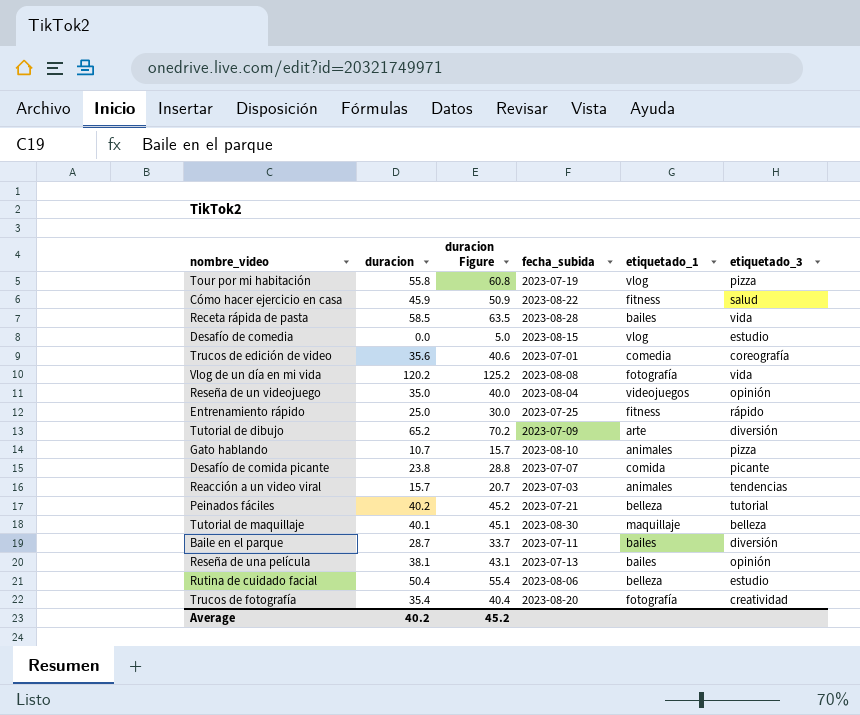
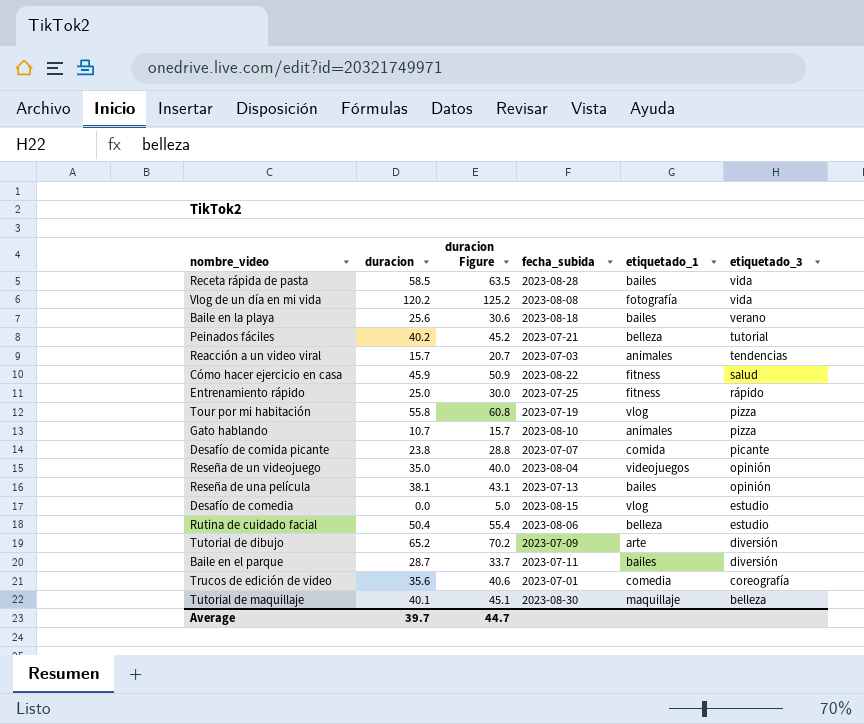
row order: none -> etiquetado_3 descending
row Trucos de fotografía: 35.4 | 40.4 | 2023-08-20 | fotografía | creatividad -> none
row Baile en la playa: none -> 25.6 | 30.6 | 2023-08-18 | bailes | verano
Average | duracion: 40.2 -> 39.7
Average | duracion Figure: 45.2 -> 44.7

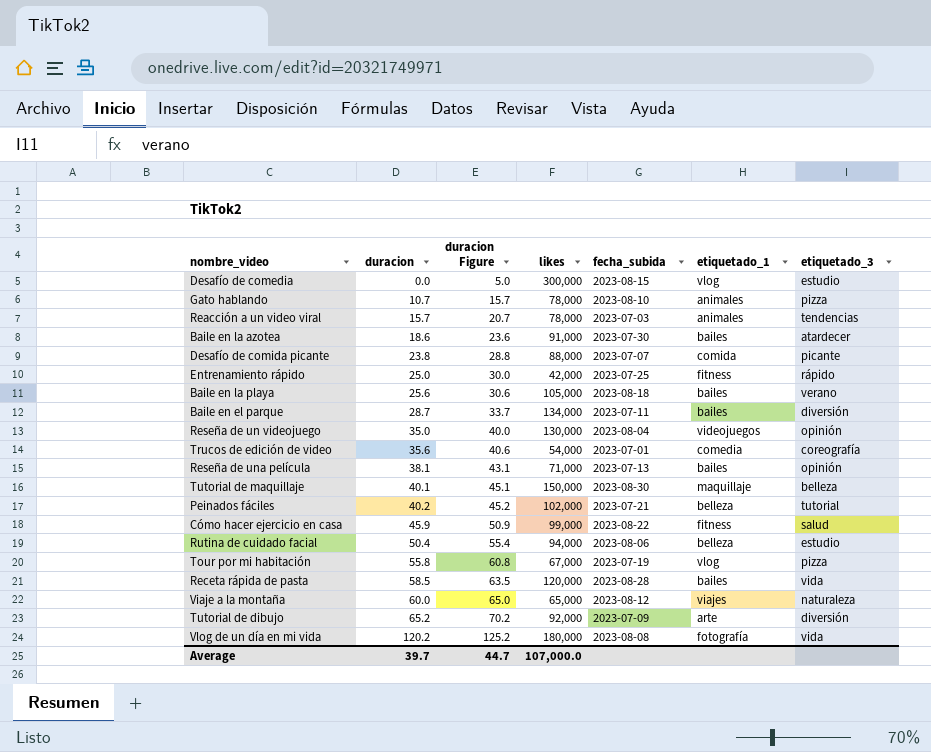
row order: etiquetado_3 descending -> duracion ascending
column likes | position: none -> 4
row Baile en la azotea: none -> 18.6 | 23.6 | 91,000 | 2023-07-30 | bailes | atardecer
row Viaje a la montaña: none -> 60.0 | 65.0 | 65,000 | 2023-08-12 | viajes | naturaleza

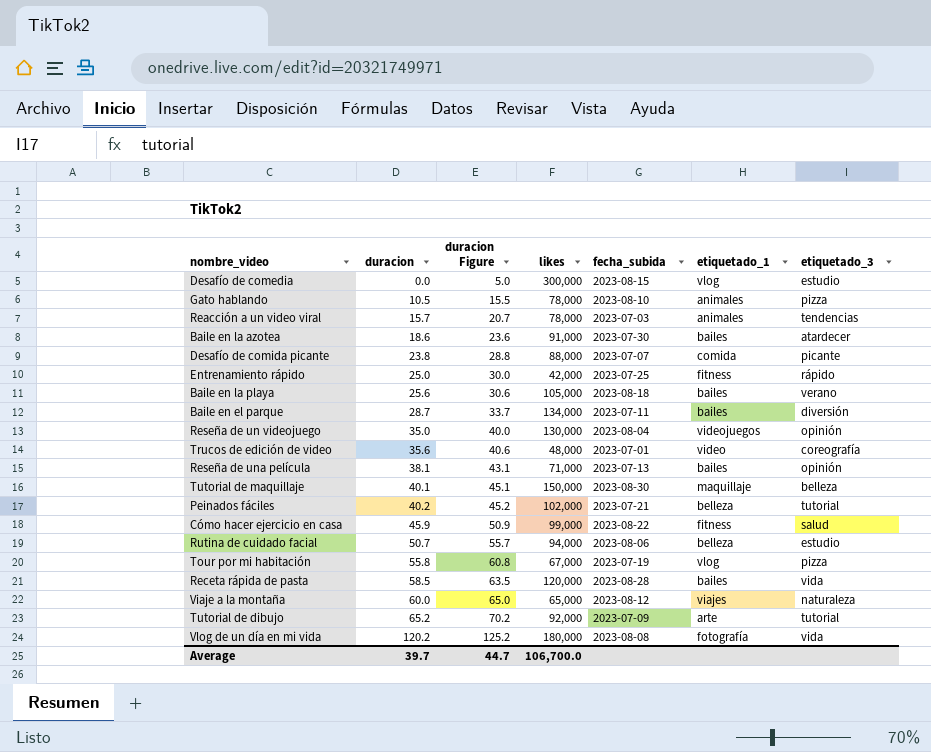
Gato hablando | duracion: 10.7 -> 10.5
Gato hablando | duracion Figure: 15.7 -> 15.5
Trucos de edición de video | likes: 54,000 -> 48,000
Trucos de edición de video | etiquetado_1: comedia -> video
Rutina de cuidado facial | duracion: 50.4 -> 50.7
Rutina de cuidado facial | duracion Figure: 55.4 -> 55.7
Tutorial de dibujo | etiquetado_3: diversión -> tutorial
Average | likes: 107,000.0 -> 106,700.0

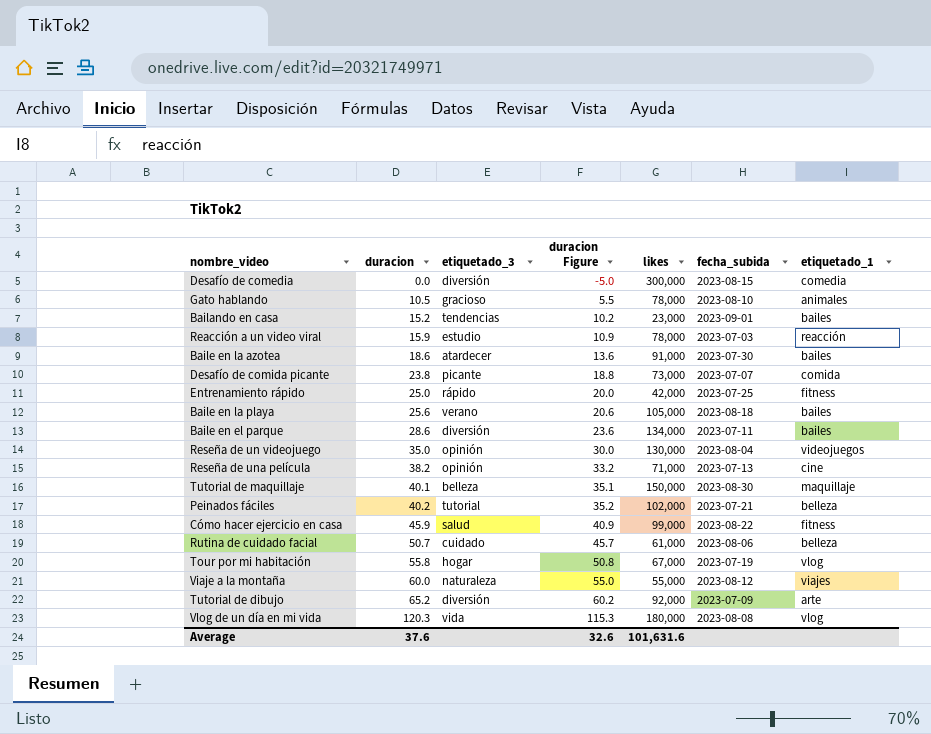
column etiquetado_3 | position: 7 -> 3
column duracion Figure | formula: [duracion] + 5 -> [duracion] - 5
row Trucos de edición de video: 35.6 | 40.6 | 48,000 | 2023-07-01 | video | coreografía -> none
row Receta rápida de pasta: 58.5 | 63.5 | 120,000 | 2023-08-28 | bailes | vida -> none
Desafío de comedia | etiquetado_3: estudio -> diversión
Desafío de comedia | etiquetado_1: vlog -> comedia
Gato hablando | etiquetado_3: pizza -> gracioso
row Bailando en casa: none -> 15.2 | tendencias | 10.2 | 23,000 | 2023-09-01 | bailes
Reacción a un video viral | duracion: 15.7 -> 15.9
Reacción a un video viral | etiquetado_3: tendencias -> estudio
Reacción a un video viral | etiquetado_1: animales -> reacción
Desafío de comida picante | likes: 88,000 -> 73,000
Baile en el parque | duracion: 28.7 -> 28.6
Reseña de una película | duracion: 38.1 -> 38.2
Reseña de una película | etiquetado_1: bailes -> cine
Rutina de cuidado facial | etiquetado_3: estudio -> cuidado
Rutina de cuidado facial | likes: 94,000 -> 61,000
Tour por mi habitación | etiquetado_3: pizza -> hogar
Viaje a la montaña | likes: 65,000 -> 55,000
Tutorial de dibujo | etiquetado_3: tutorial -> diversión
Vlog de un día en mi vida | duracion: 120.2 -> 120.3
Vlog de un día en mi vida | etiquetado_1: fotografía -> vlog
Average | duracion: 39.7 -> 37.6
Average | duracion Figure: 44.7 -> 32.6
Average | likes: 106,700.0 -> 101,631.6

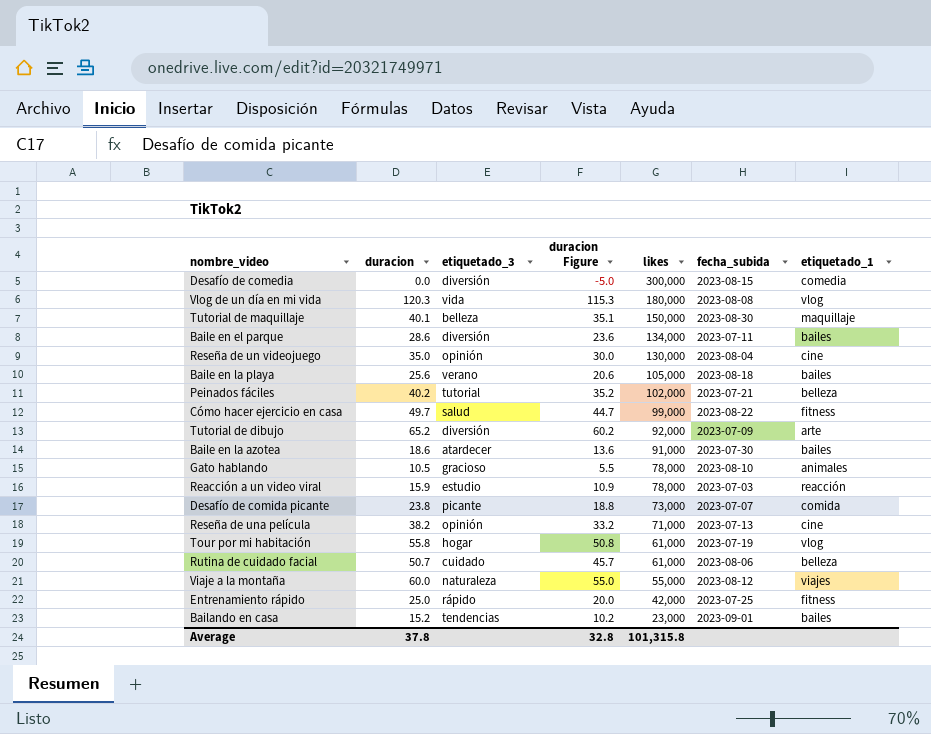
row order: duracion ascending -> likes descending
Reseña de un videojuego | etiquetado_1: videojuegos -> cine
Cómo hacer ejercicio en casa | duracion: 45.9 -> 49.7
Cómo hacer ejercicio en casa | duracion Figure: 40.9 -> 44.7
Tour por mi habitación | likes: 67,000 -> 61,000
Average | duracion: 37.6 -> 37.8
Average | duracion Figure: 32.6 -> 32.8
Average | likes: 101,631.6 -> 101,315.8

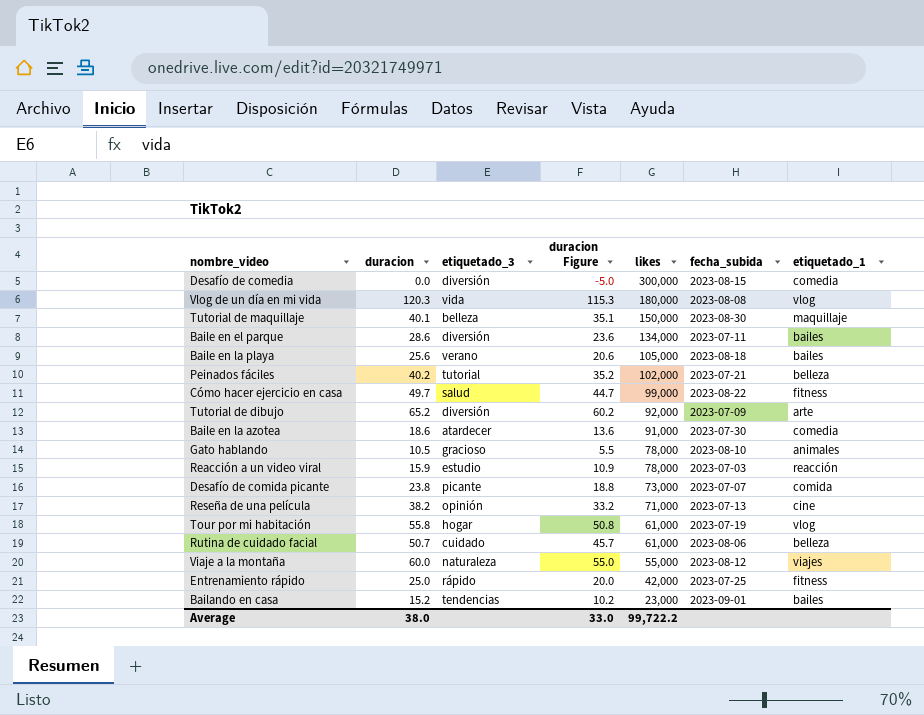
row Reseña de un videojuego: 35.0 | opinión | 30.0 | 130,000 | 2023-08-04 | cine -> none
Baile en la azotea | etiquetado_1: bailes -> comedia
Average | duracion: 37.8 -> 38.0
Average | duracion Figure: 32.8 -> 33.0
Average | likes: 101,315.8 -> 99,722.2

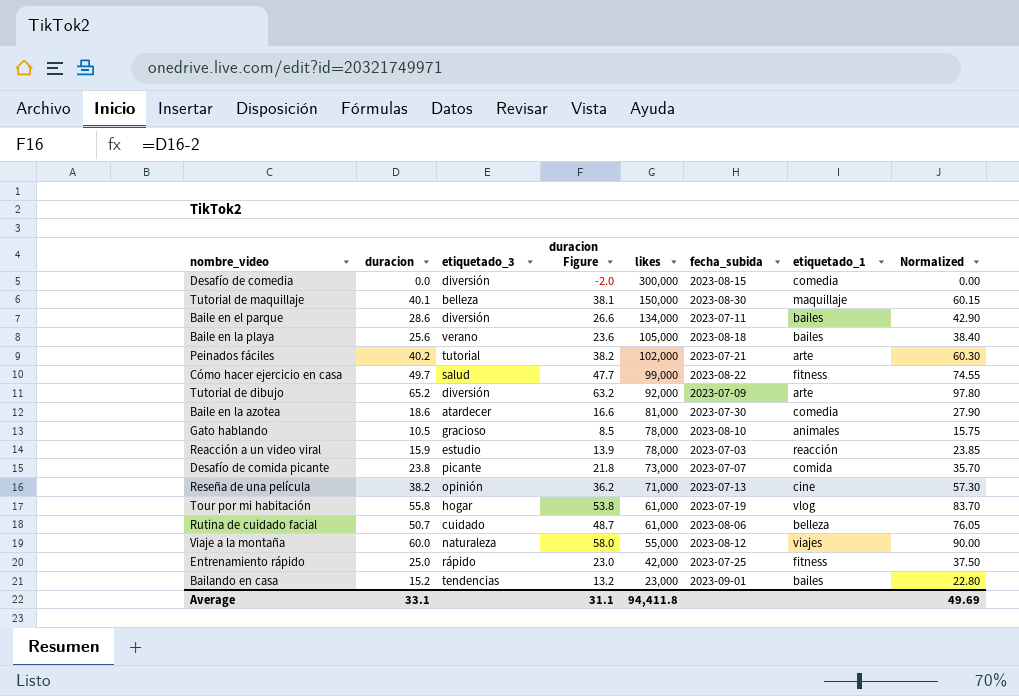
column duracion Figure | formula: [duracion] - 5 -> [duracion] - 2
column Normalized | formula: none -> [duracion] * 1.5
row Vlog de un día en mi vida: 120.3 | vida | 115.3 | 180,000 | 2023-08-08 | vlog -> none
Peinados fáciles | etiquetado_1: belleza -> arte
Baile en la azotea | likes: 91,000 -> 81,000
Average | duracion: 38.0 -> 33.1
Average | duracion Figure: 33.0 -> 31.1
Average | likes: 99,722.2 -> 94,411.8

